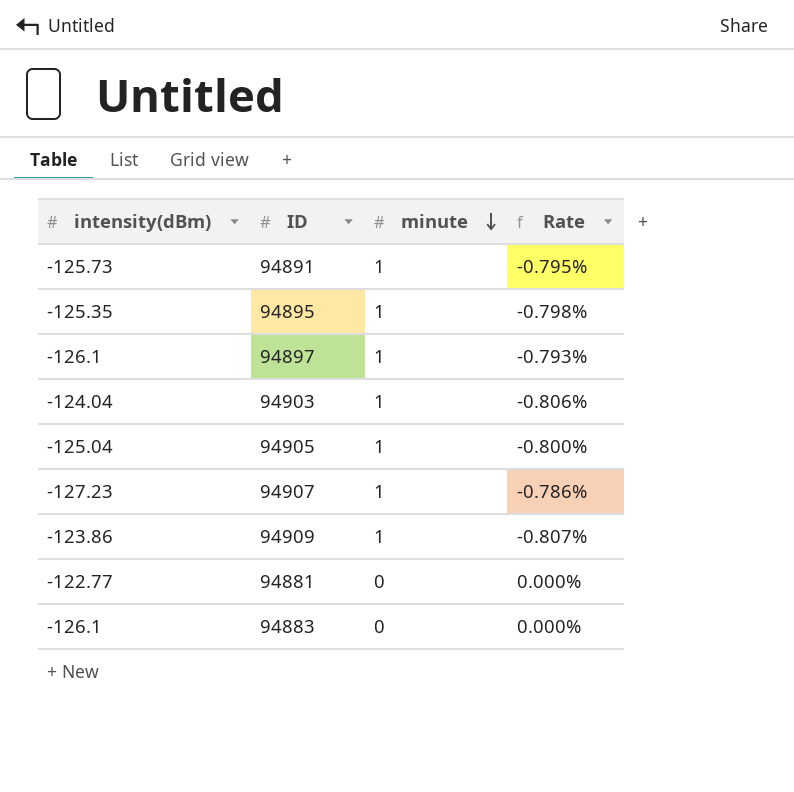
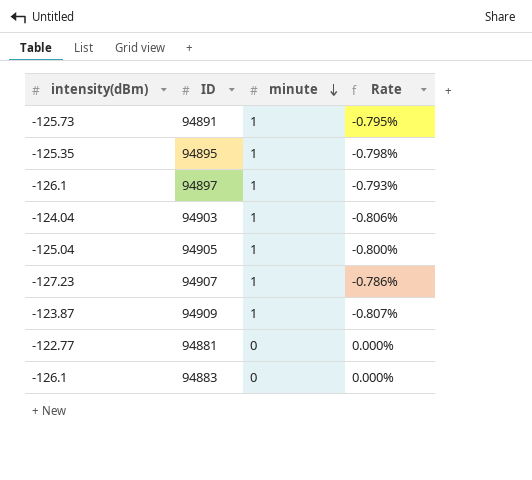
94909 | intensity(dBm): -123.86 -> -123.87

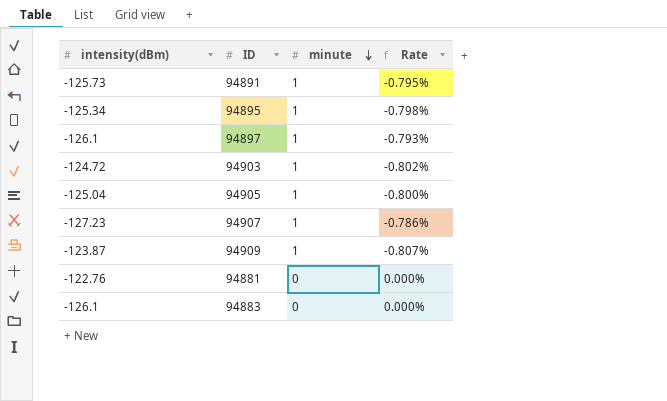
94895 | intensity(dBm): -125.35 -> -125.34
94903 | intensity(dBm): -124.04 -> -124.72
94903 | Rate: -0.806% -> -0.802%
94881 | intensity(dBm): -122.77 -> -122.76

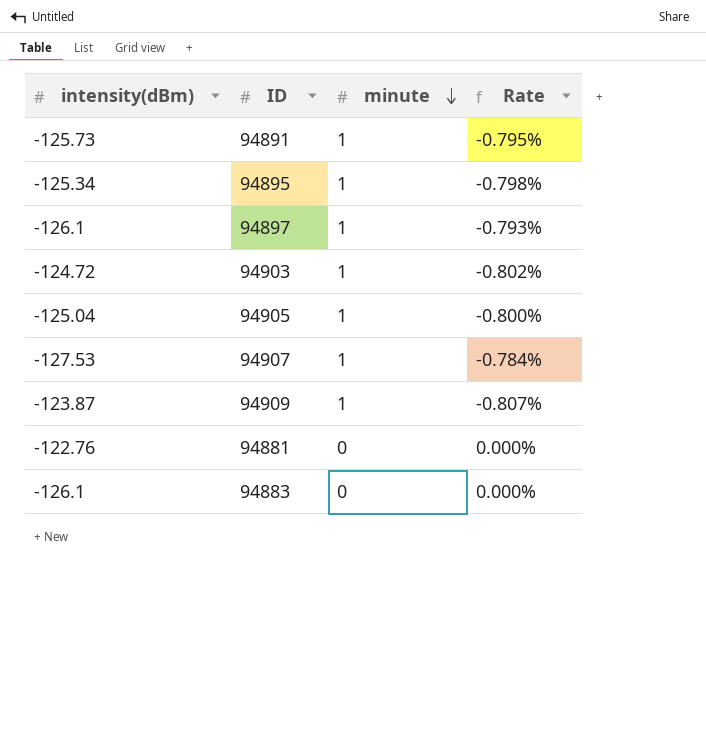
94907 | intensity(dBm): -127.23 -> -127.53
94907 | Rate: -0.786% -> -0.784%

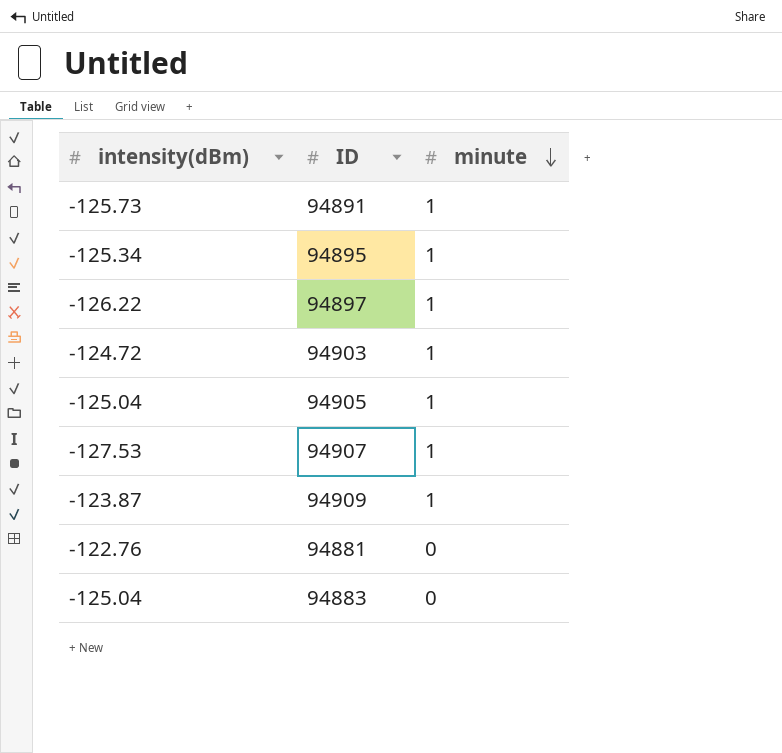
column Rate | formula: [minute] / [intensity(dBm)] -> none
94897 | intensity(dBm): -126.1 -> -126.22
94883 | intensity(dBm): -126.1 -> -125.04

